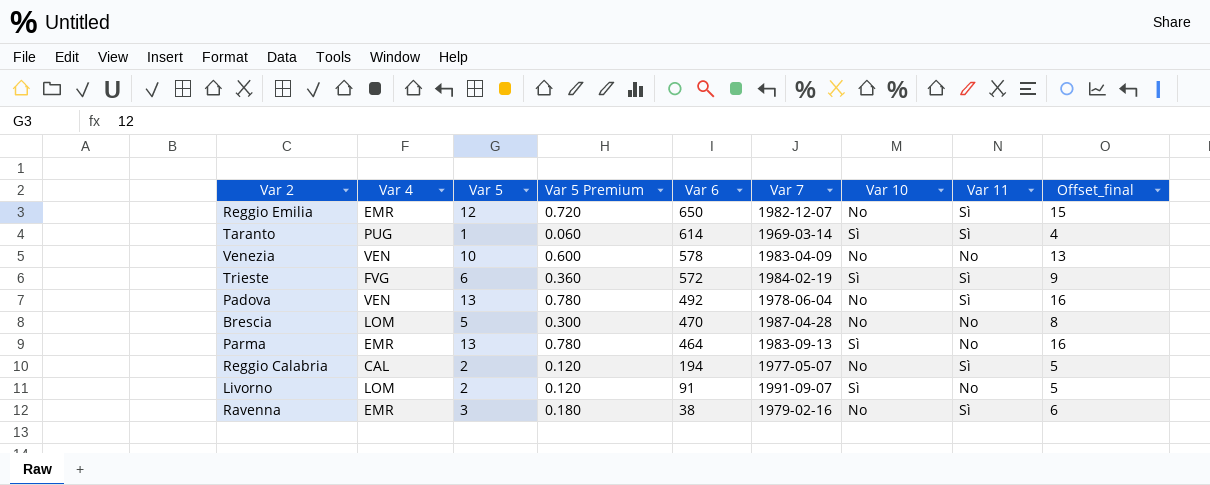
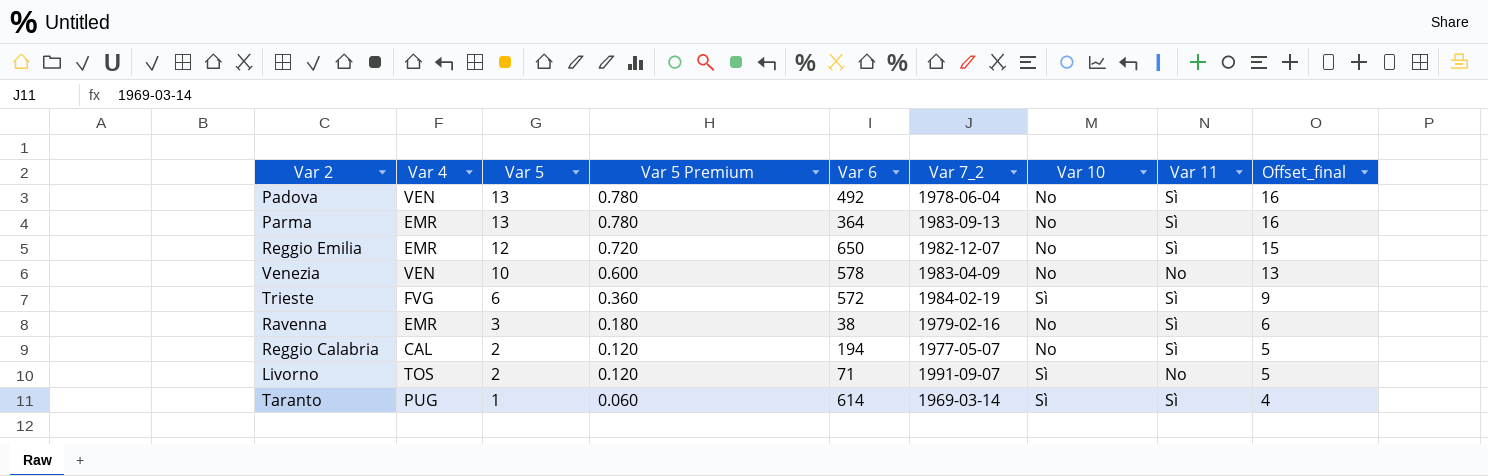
row order: Var 6 descending -> Var 5 descending
column name: Var 7 -> Var 7_2
row Brescia: LOM | 5 | 0.300 | 470 | 1987-04-28 | No | No | 8 -> none
Parma | Var 6: 464 -> 364
Parma | Var 10: Sì -> No
Parma | Var 11: No -> Sì
Livorno | Var 4: LOM -> TOS
Livorno | Var 6: 91 -> 71

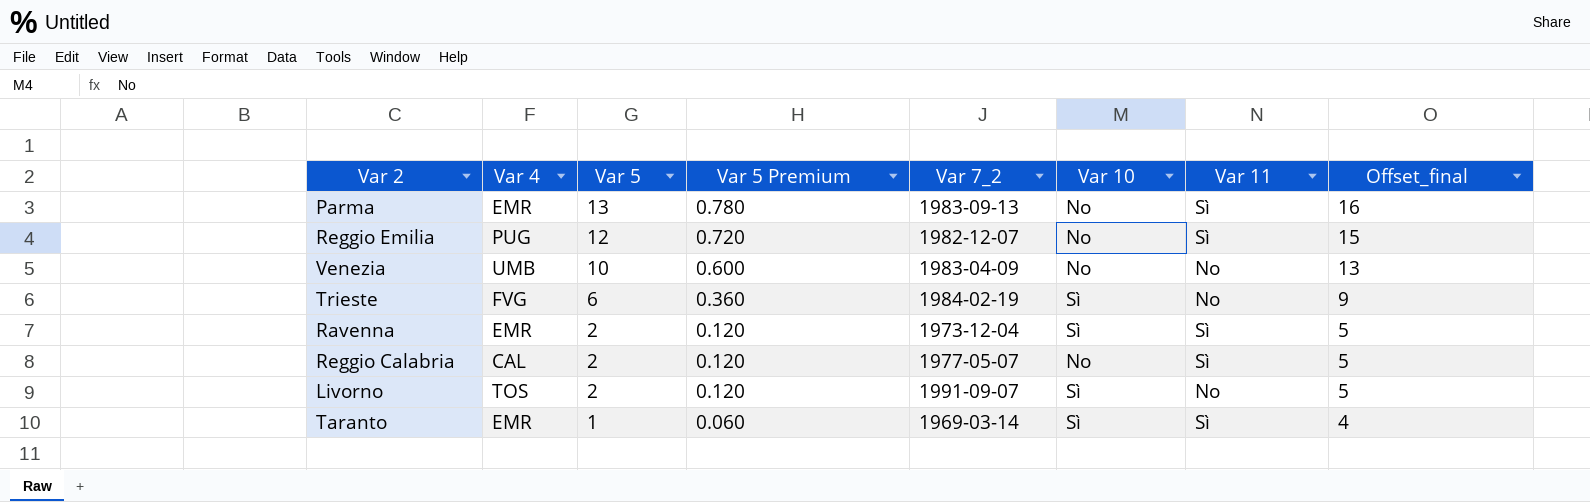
column Var 6 | position: 5 -> none
row Padova: VEN | 13 | 0.780 | 492 | 1978-06-04 | No | Sì | 16 -> none
Reggio Emilia | Var 4: EMR -> PUG
Venezia | Var 4: VEN -> UMB
Trieste | Var 11: Sì -> No
Ravenna | Var 5: 3 -> 2
Ravenna | Var 5 Premium: 0.180 -> 0.120
Ravenna | Var 7_2: 1979-02-16 -> 1973-12-04
Ravenna | Var 10: No -> Sì
Ravenna | Offset_final: 6 -> 5
Taranto | Var 4: PUG -> EMR

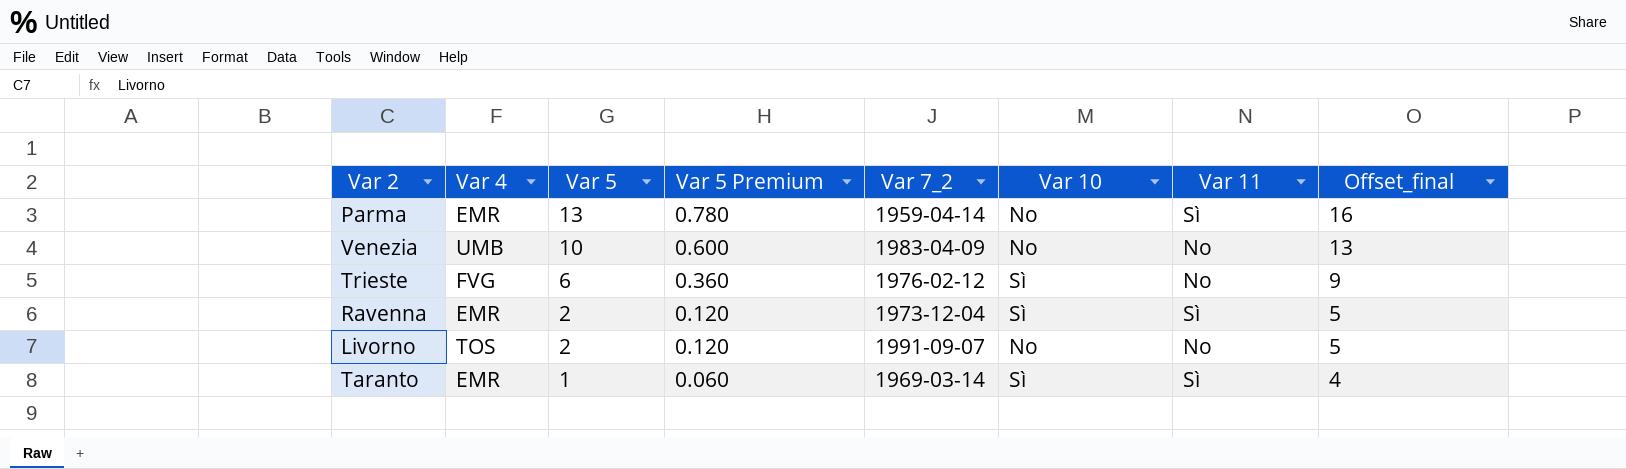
row Reggio Emilia: PUG | 12 | 0.720 | 1982-12-07 | No | Sì | 15 -> none
row Reggio Calabria: CAL | 2 | 0.120 | 1977-05-07 | No | Sì | 5 -> none
Parma | Var 7_2: 1983-09-13 -> 1959-04-14
Trieste | Var 7_2: 1984-02-19 -> 1976-02-12
Livorno | Var 10: Sì -> No

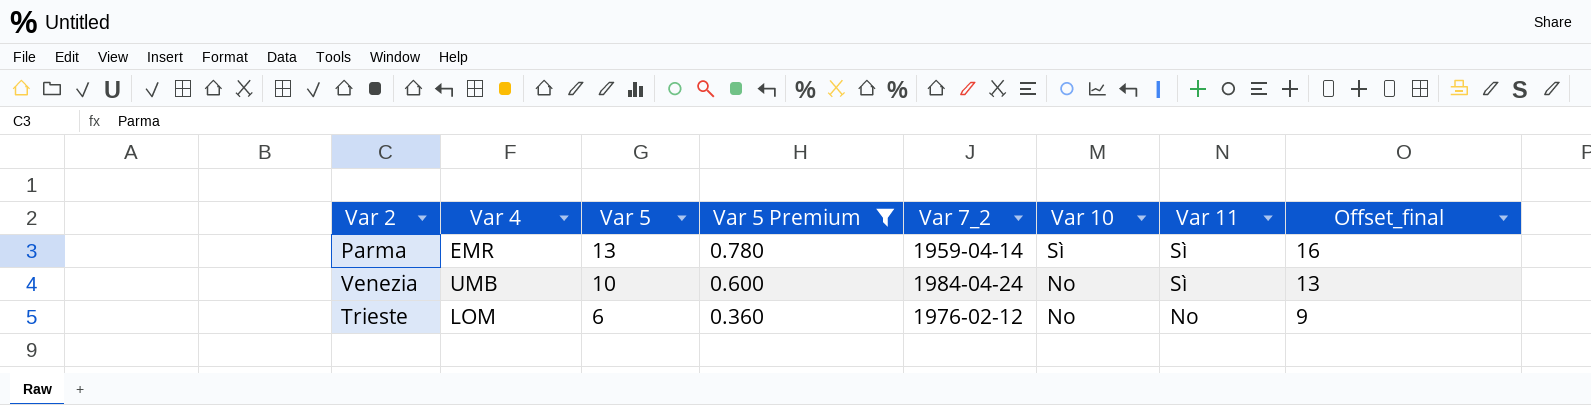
filter: none -> Var 5 Premium >= 0.360
Parma | Var 10: No -> Sì
Venezia | Var 7_2: 1983-04-09 -> 1984-04-24
Venezia | Var 11: No -> Sì
Trieste | Var 4: FVG -> LOM
Trieste | Var 10: Sì -> No

